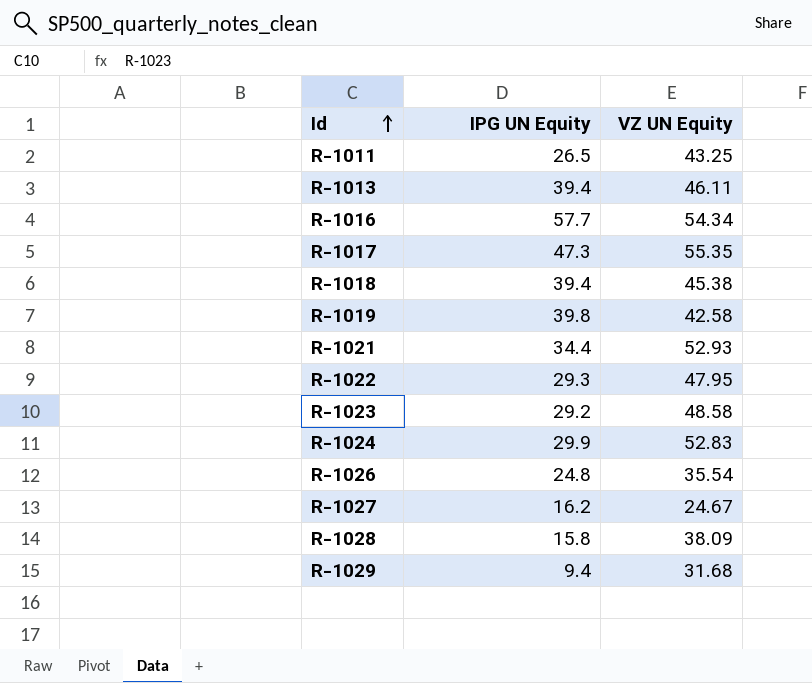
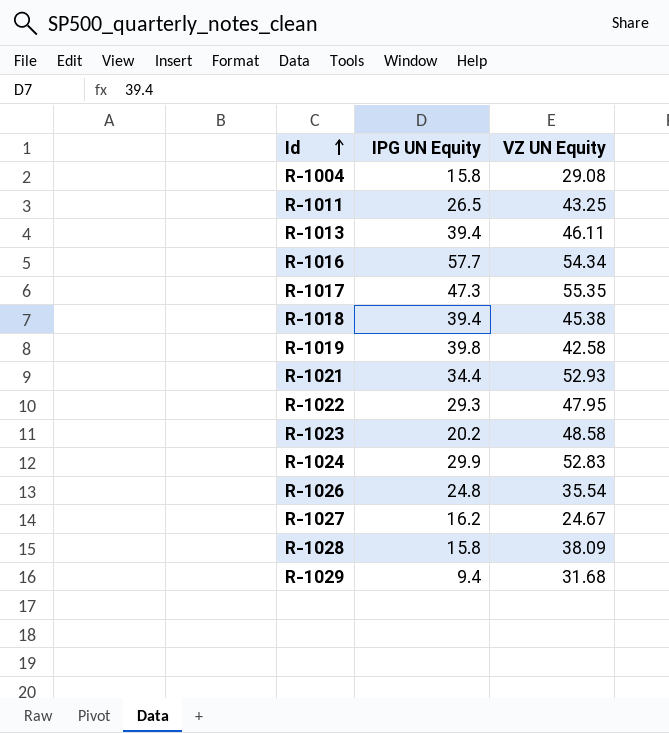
row R-1004: none -> 15.8 | 29.08
R-1023 | IPG UN Equity: 29.2 -> 20.2

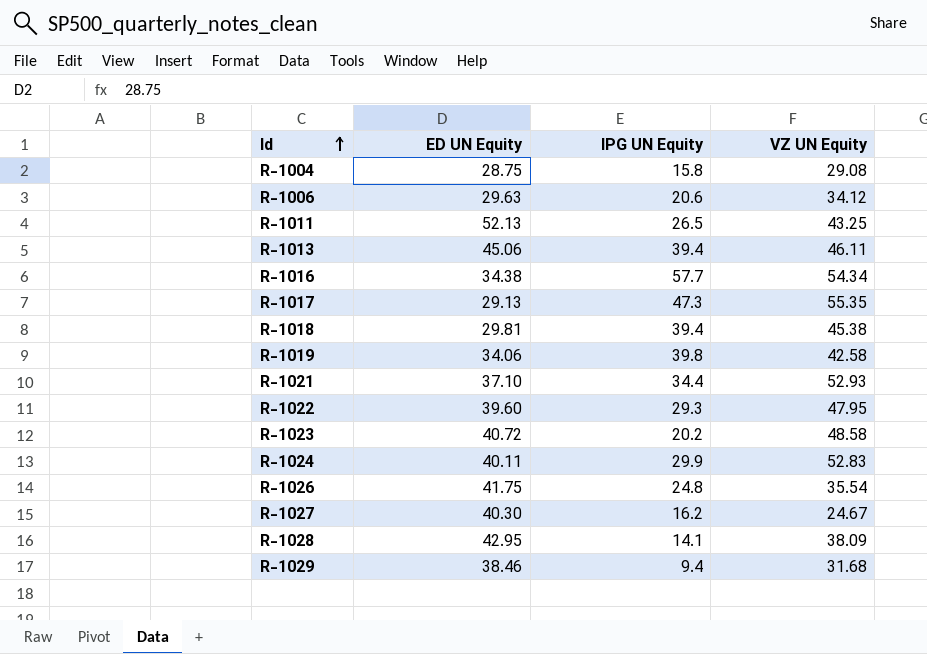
column ED UN Equity | position: none -> 2
row R-1006: none -> 29.63 | 20.6 | 34.12
R-1028 | IPG UN Equity: 15.8 -> 14.1

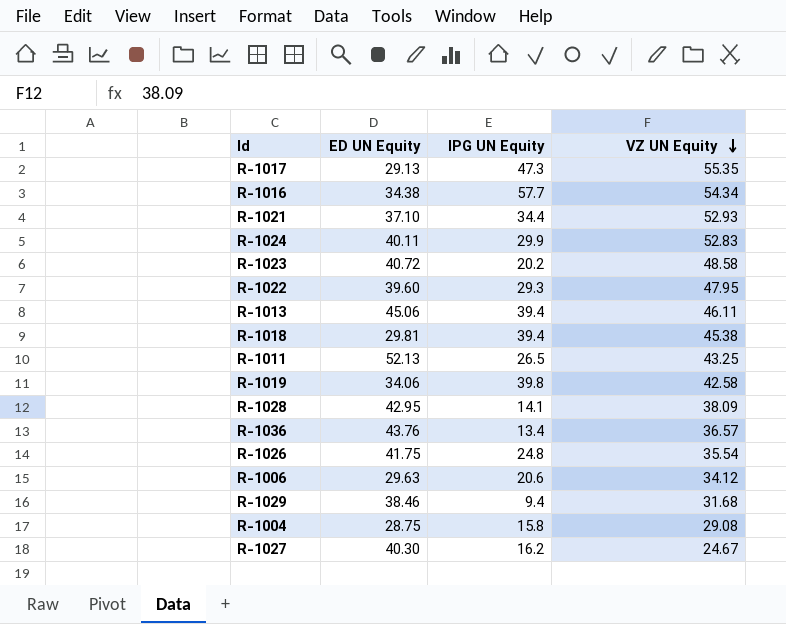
row order: Id ascending -> VZ UN Equity descending
row R-1036: none -> 43.76 | 13.4 | 36.57

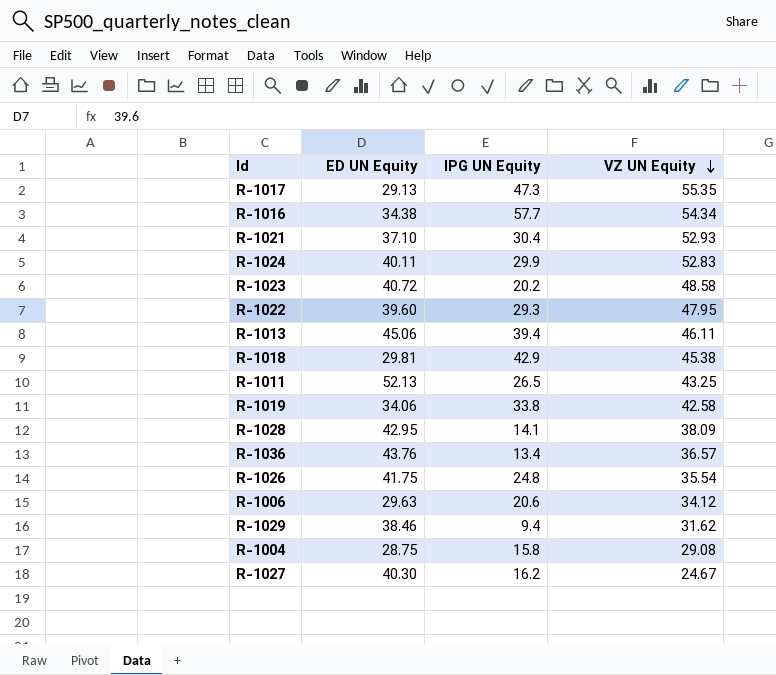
R-1021 | IPG UN Equity: 34.4 -> 30.4
R-1018 | IPG UN Equity: 39.4 -> 42.9
R-1019 | IPG UN Equity: 39.8 -> 33.8
R-1029 | VZ UN Equity: 31.68 -> 31.62

